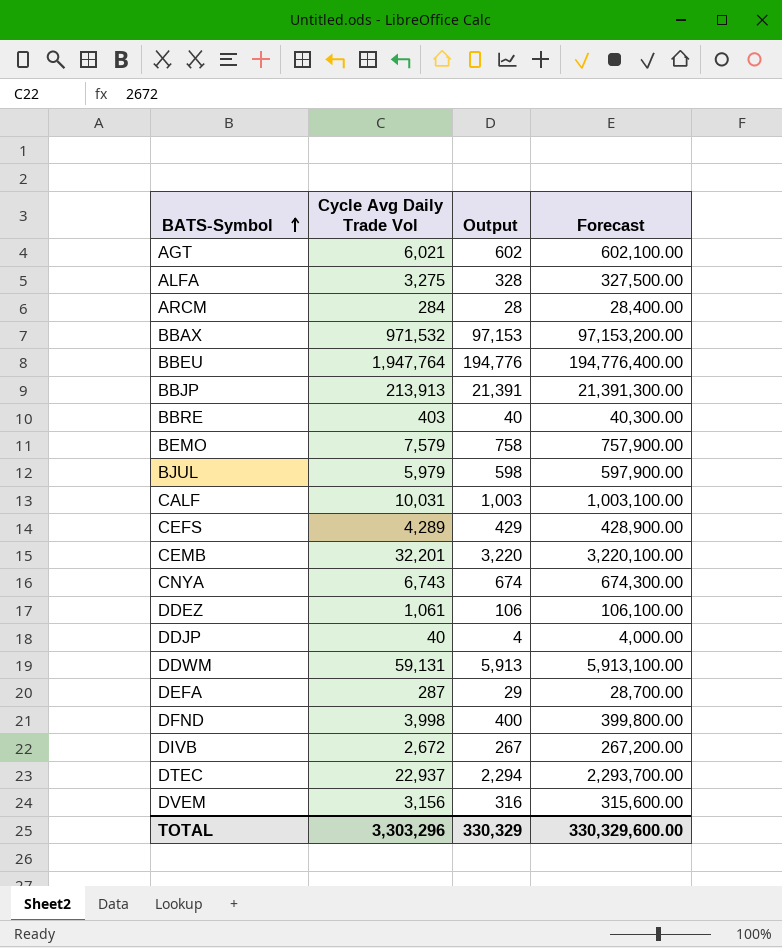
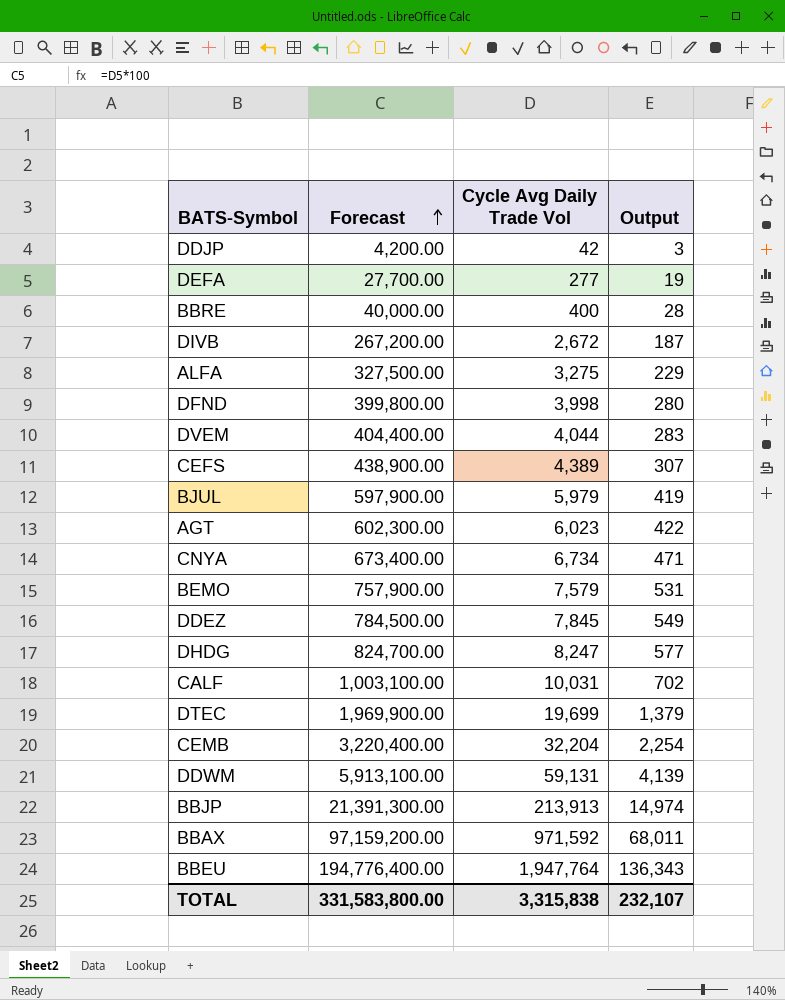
row order: BATS-Symbol ascending -> Forecast ascending
column Forecast | position: 4 -> 2
column Output | formula: [Cycle Avg Daily Trade Vol] * 0.1 -> [Cycle Avg Daily Trade Vol] * 0.07
row ARCM: 284 | 28 | 28,400.00 -> none
DDJP | Forecast: 4,000.00 -> 4,200.00
DDJP | Cycle Avg Daily Trade Vol: 40 -> 42
DEFA | Forecast: 28,700.00 -> 27,700.00
DEFA | Cycle Avg Daily Trade Vol: 287 -> 277
BBRE | Forecast: 40,300.00 -> 40,000.00
BBRE | Cycle Avg Daily Trade Vol: 403 -> 400
DVEM | Forecast: 315,600.00 -> 404,400.00
DVEM | Cycle Avg Daily Trade Vol: 3,156 -> 4,044
CEFS | Forecast: 428,900.00 -> 438,900.00
CEFS | Cycle Avg Daily Trade Vol: 4,289 -> 4,389
AGT | Forecast: 602,100.00 -> 602,300.00
AGT | Cycle Avg Daily Trade Vol: 6,021 -> 6,023
CNYA | Forecast: 674,300.00 -> 673,400.00
CNYA | Cycle Avg Daily Trade Vol: 6,743 -> 6,734
DDEZ | Forecast: 106,100.00 -> 784,500.00
DDEZ | Cycle Avg Daily Trade Vol: 1,061 -> 7,845
row DHDG: none -> 824,700.00 | 8,247 | 577
DTEC | Forecast: 2,293,700.00 -> 1,969,900.00
DTEC | Cycle Avg Daily Trade Vol: 22,937 -> 19,699
CEMB | Forecast: 3,220,100.00 -> 3,220,400.00
CEMB | Cycle Avg Daily Trade Vol: 32,201 -> 32,204
BBAX | Forecast: 97,153,200.00 -> 97,159,200.00
BBAX | Cycle Avg Daily Trade Vol: 971,532 -> 971,592
TOTAL | Forecast: 330,329,600.00 -> 331,583,800.00
TOTAL | Cycle Avg Daily Trade Vol: 3,303,296 -> 3,315,838
TOTAL | Output: 330,329 -> 232,107

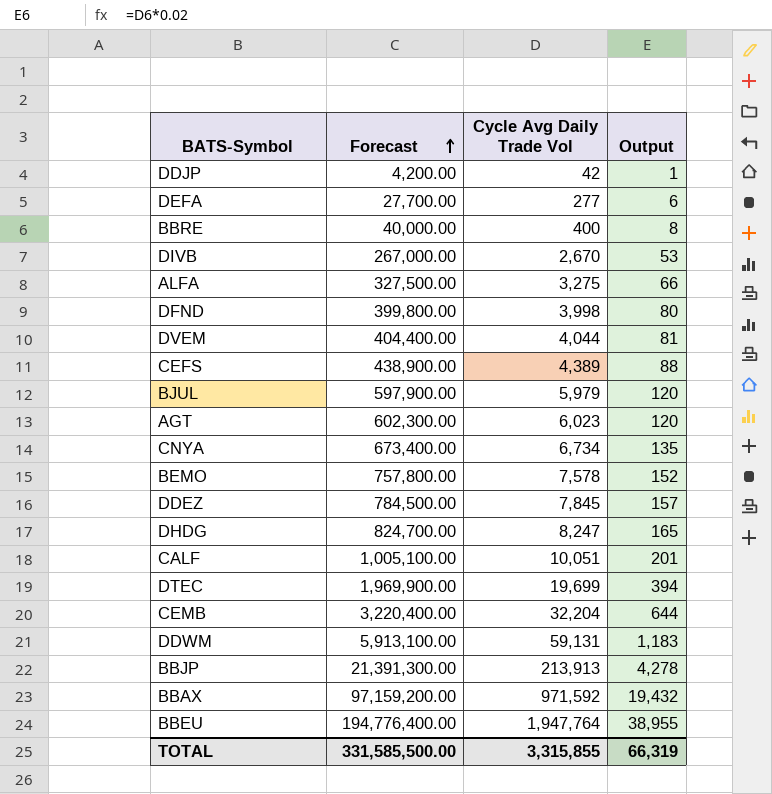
column Output | formula: [Cycle Avg Daily Trade Vol] * 0.07 -> [Cycle Avg Daily Trade Vol] * 0.02
DIVB | Forecast: 267,200.00 -> 267,000.00
DIVB | Cycle Avg Daily Trade Vol: 2,672 -> 2,670
BEMO | Forecast: 757,900.00 -> 757,800.00
BEMO | Cycle Avg Daily Trade Vol: 7,579 -> 7,578
CALF | Forecast: 1,003,100.00 -> 1,005,100.00
CALF | Cycle Avg Daily Trade Vol: 10,031 -> 10,051
TOTAL | Forecast: 331,583,800.00 -> 331,585,500.00
TOTAL | Cycle Avg Daily Trade Vol: 3,315,838 -> 3,315,855
TOTAL | Output: 232,107 -> 66,319

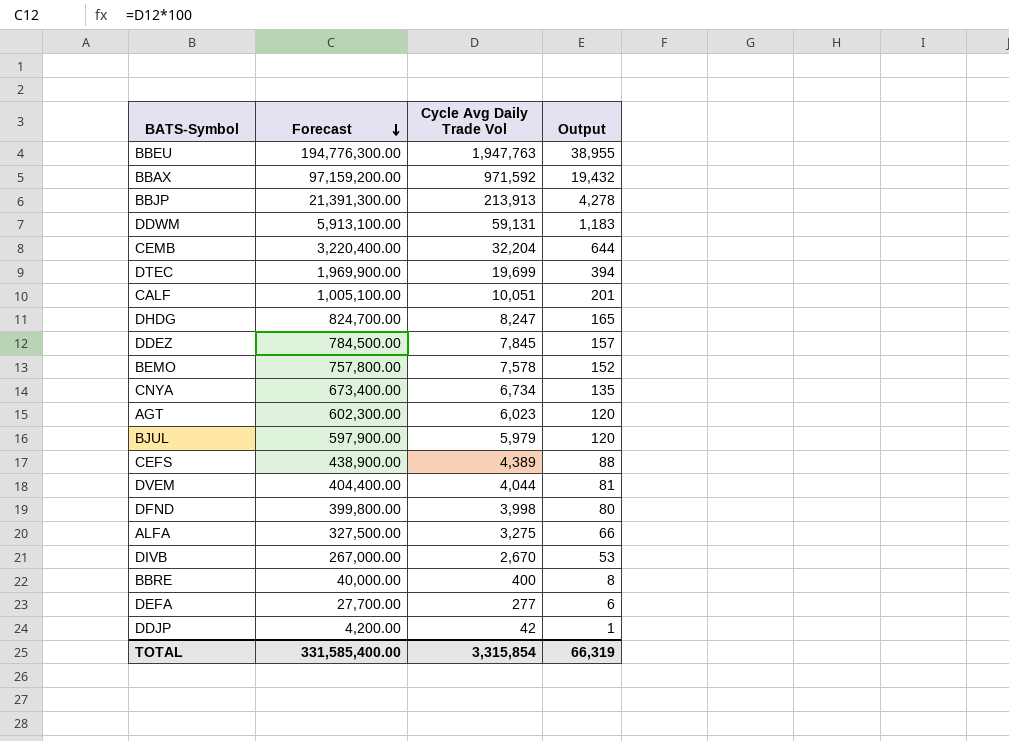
row order: Forecast ascending -> Forecast descending
BBEU | Forecast: 194,776,400.00 -> 194,776,300.00
BBEU | Cycle Avg Daily Trade Vol: 1,947,764 -> 1,947,763
TOTAL | Forecast: 331,585,500.00 -> 331,585,400.00
TOTAL | Cycle Avg Daily Trade Vol: 3,315,855 -> 3,315,854

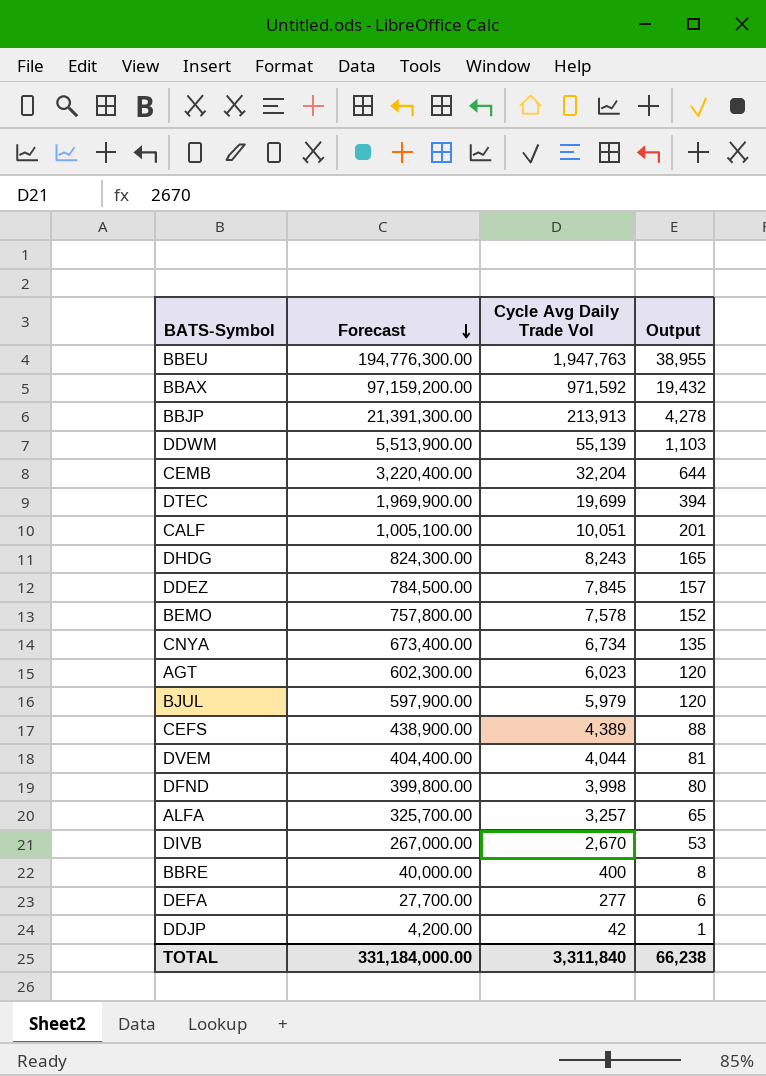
DDWM | Forecast: 5,913,100.00 -> 5,513,900.00
DDWM | Cycle Avg Daily Trade Vol: 59,131 -> 55,139
DDWM | Output: 1,183 -> 1,103
DHDG | Forecast: 824,700.00 -> 824,300.00
DHDG | Cycle Avg Daily Trade Vol: 8,247 -> 8,243
ALFA | Forecast: 327,500.00 -> 325,700.00
ALFA | Cycle Avg Daily Trade Vol: 3,275 -> 3,257
ALFA | Output: 66 -> 65
TOTAL | Forecast: 331,585,400.00 -> 331,184,000.00
TOTAL | Cycle Avg Daily Trade Vol: 3,315,854 -> 3,311,840
TOTAL | Output: 66,319 -> 66,238

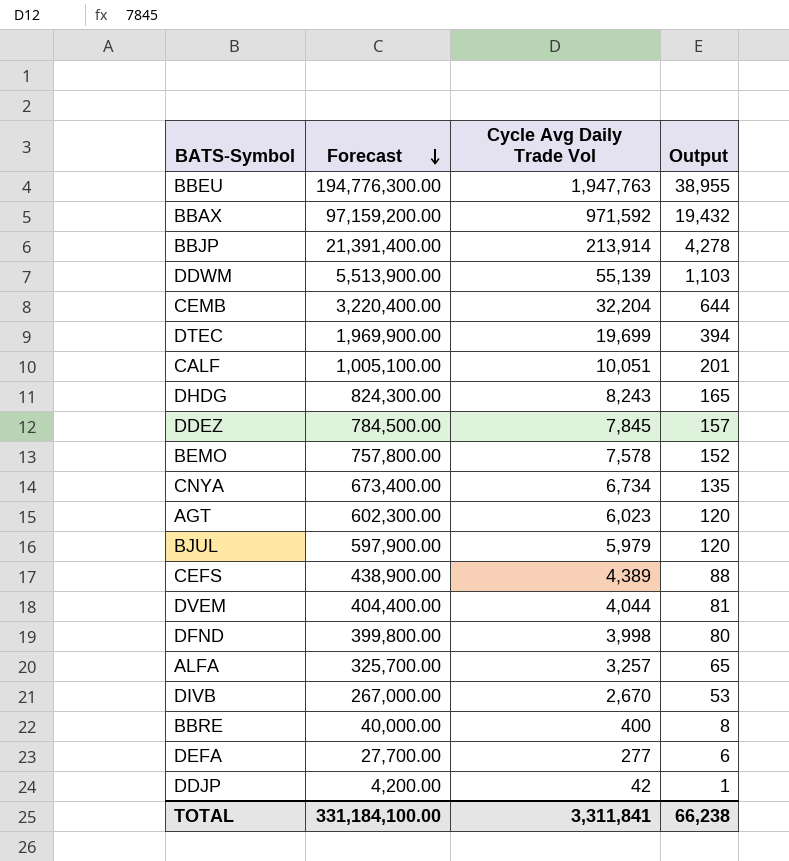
BBJP | Forecast: 21,391,300.00 -> 21,391,400.00
BBJP | Cycle Avg Daily Trade Vol: 213,913 -> 213,914
TOTAL | Forecast: 331,184,000.00 -> 331,184,100.00
TOTAL | Cycle Avg Daily Trade Vol: 3,311,840 -> 3,311,841

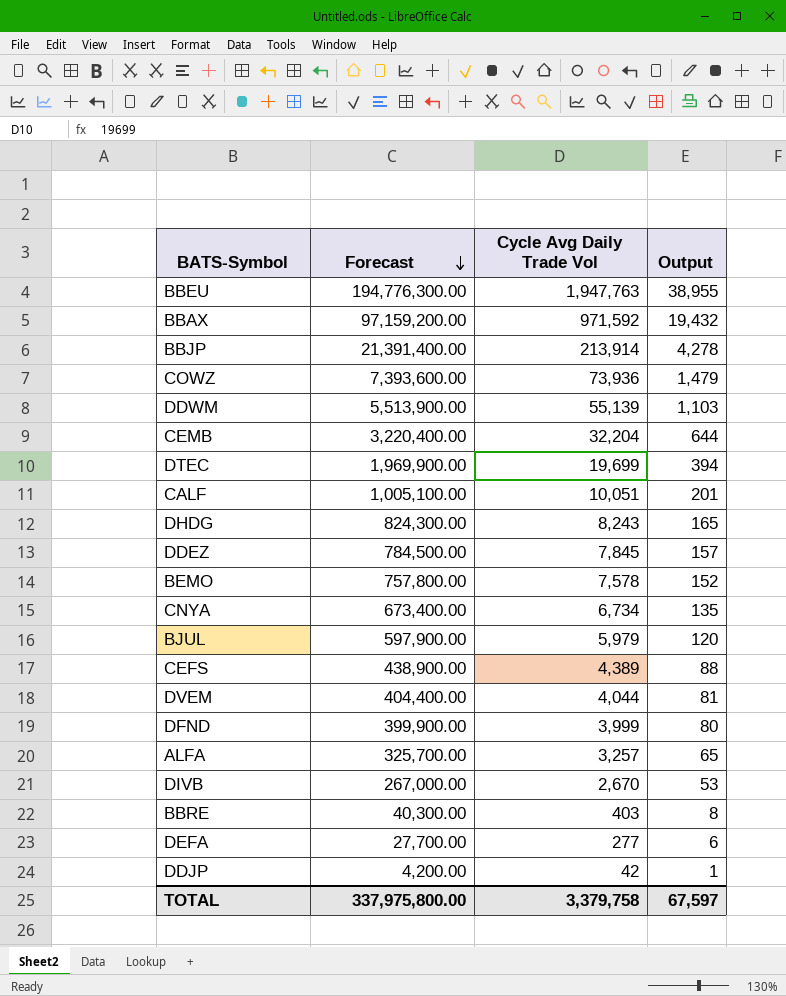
row AGT: 602,300.00 | 6,023 | 120 -> none
row COWZ: none -> 7,393,600.00 | 73,936 | 1,479
DFND | Forecast: 399,800.00 -> 399,900.00
DFND | Cycle Avg Daily Trade Vol: 3,998 -> 3,999
BBRE | Forecast: 40,000.00 -> 40,300.00
BBRE | Cycle Avg Daily Trade Vol: 400 -> 403
TOTAL | Forecast: 331,184,100.00 -> 337,975,800.00
TOTAL | Cycle Avg Daily Trade Vol: 3,311,841 -> 3,379,758
TOTAL | Output: 66,238 -> 67,597

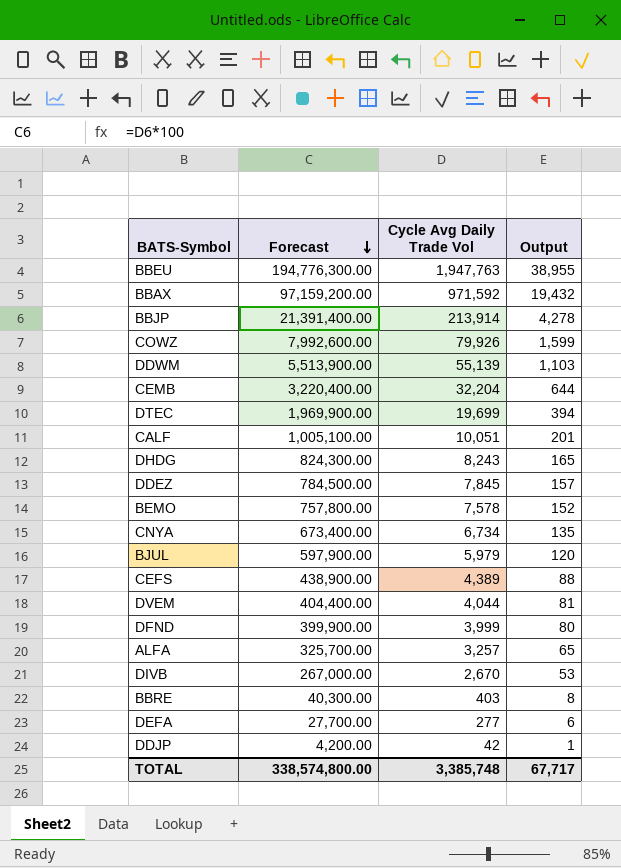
COWZ | Forecast: 7,393,600.00 -> 7,992,600.00
COWZ | Cycle Avg Daily Trade Vol: 73,936 -> 79,926
COWZ | Output: 1,479 -> 1,599
TOTAL | Forecast: 337,975,800.00 -> 338,574,800.00
TOTAL | Cycle Avg Daily Trade Vol: 3,379,758 -> 3,385,748
TOTAL | Output: 67,597 -> 67,717

